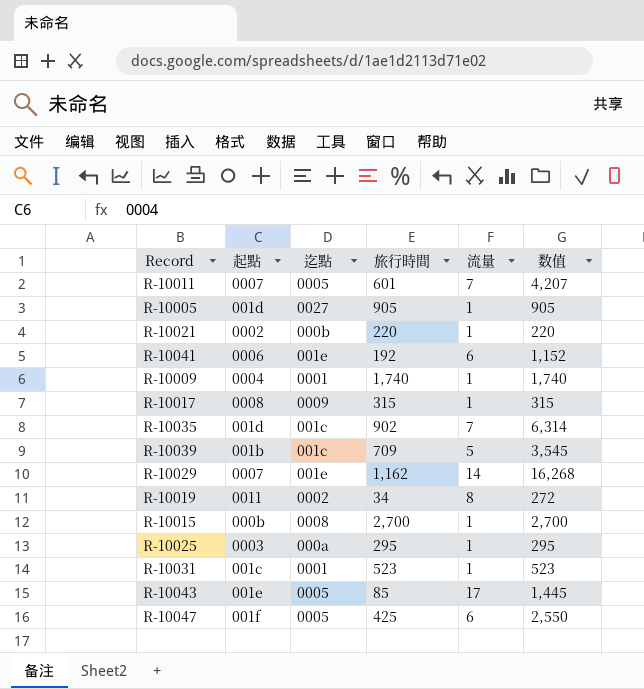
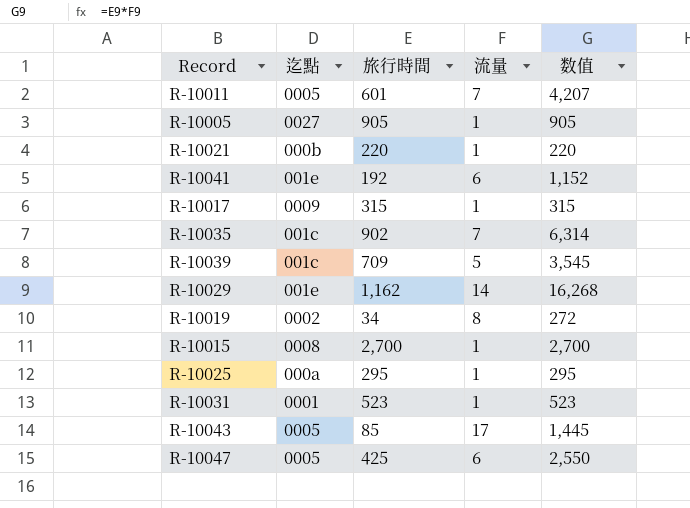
column 起點 | position: 2 -> none
row R-10009: 0004 | 0001 | 1,740 | 1 | 1,740 -> none

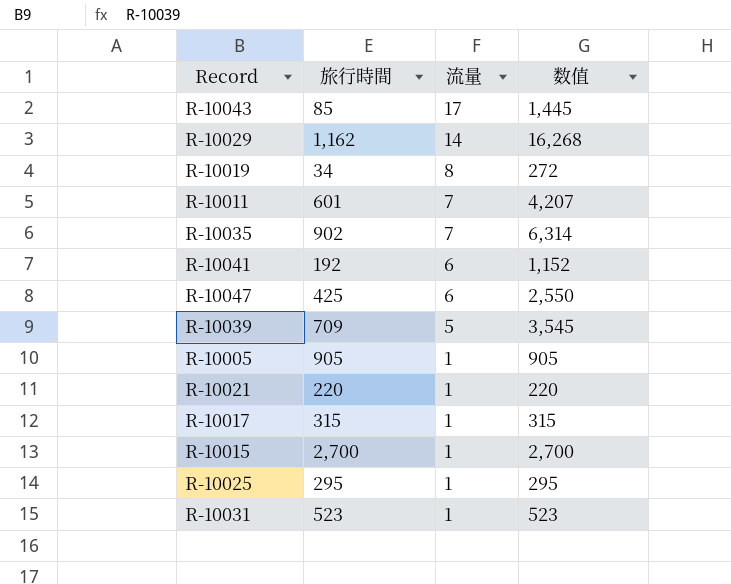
row order: none -> 流量 descending
column 迄點 | position: 2 -> none

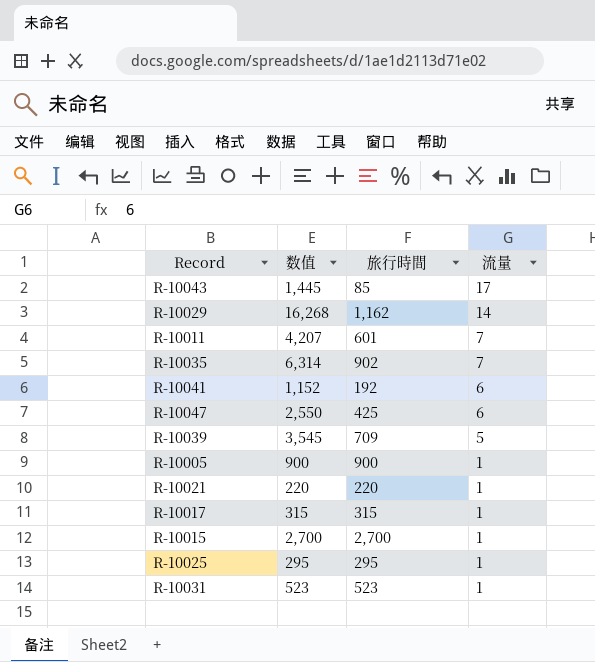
column 数值 | position: 4 -> 2
row R-10019: 34 | 8 | 272 -> none
R-10005 | 数值: 905 -> 900
R-10005 | 旅行時間: 905 -> 900

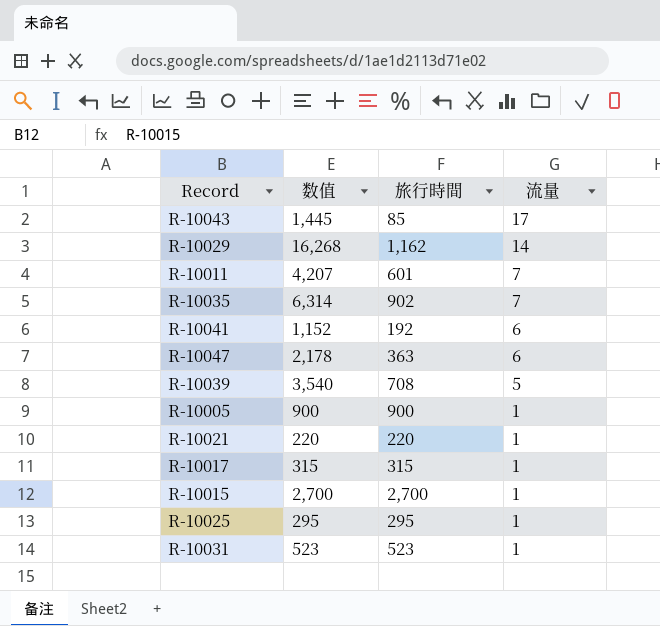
R-10047 | 数值: 2,550 -> 2,178
R-10047 | 旅行時間: 425 -> 363
R-10039 | 数值: 3,545 -> 3,540
R-10039 | 旅行時間: 709 -> 708

